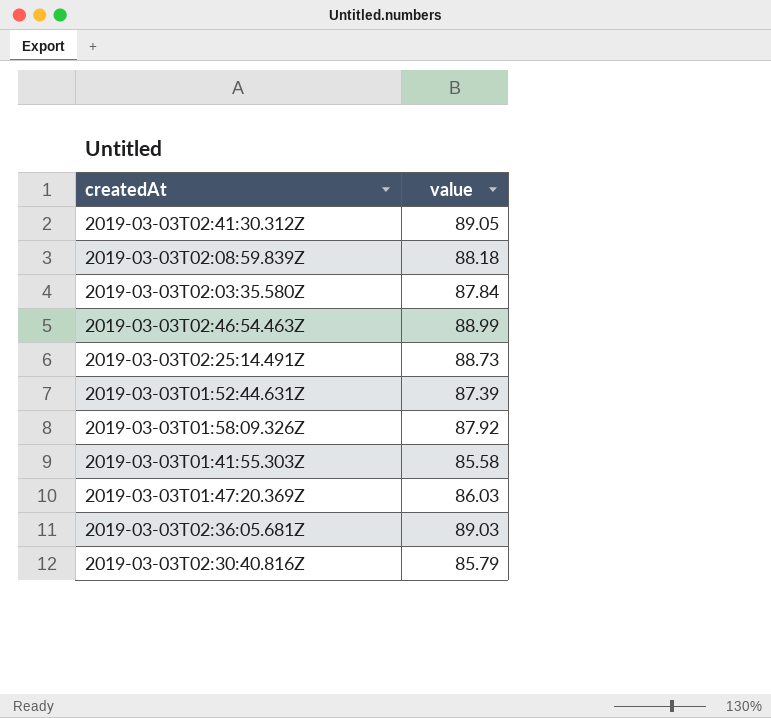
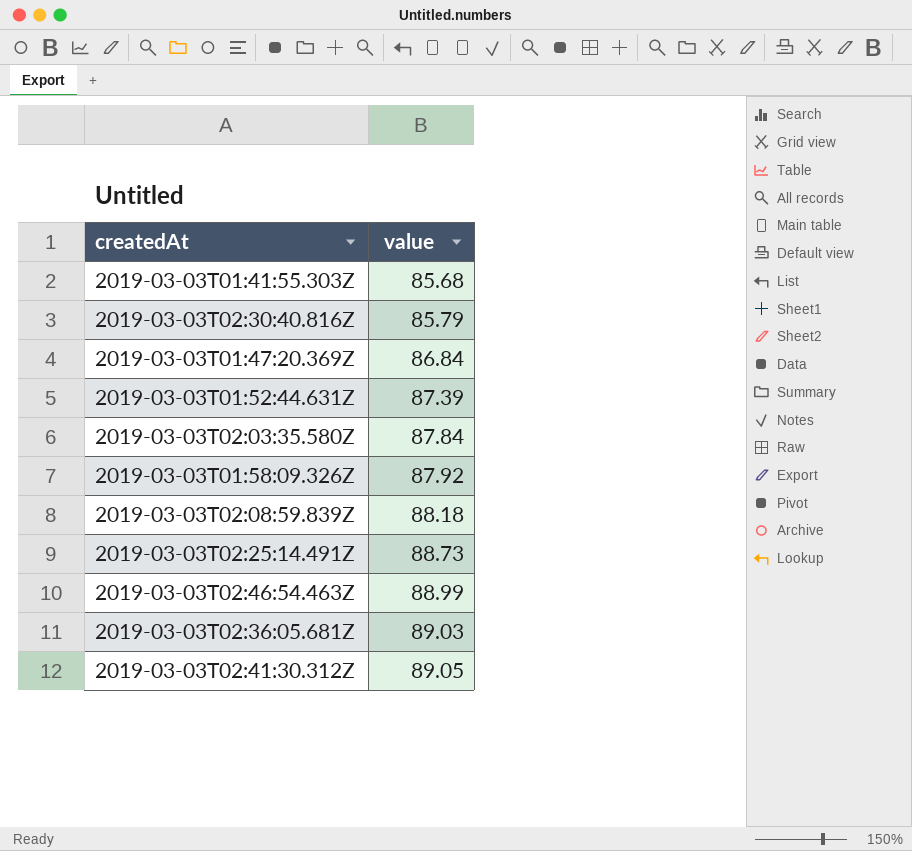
row order: none -> value ascending
2019-03-03T01:41:55.303Z | value: 85.58 -> 85.68
2019-03-03T01:47:20.369Z | value: 86.03 -> 86.84

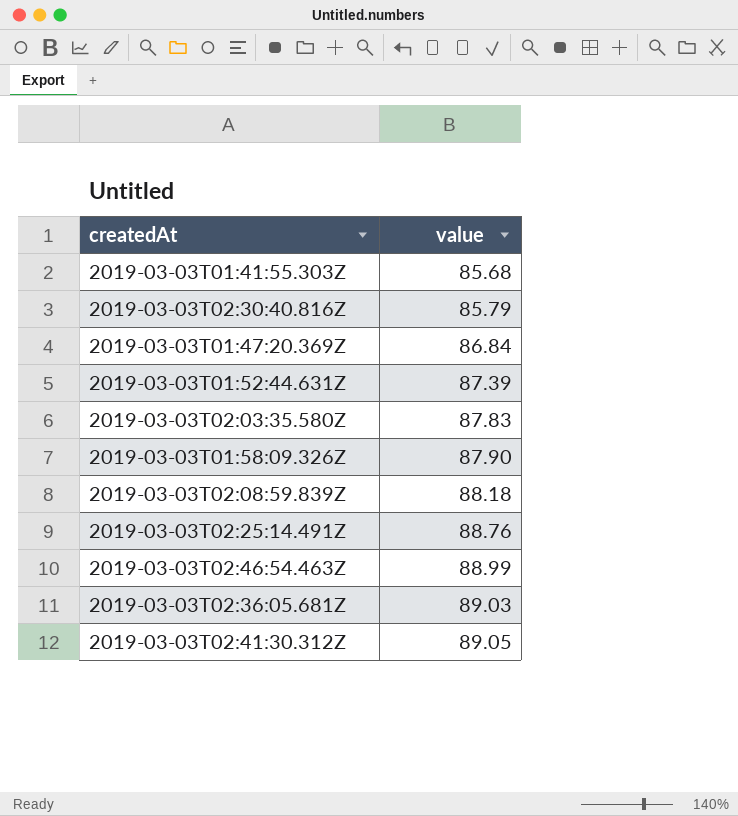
2019-03-03T02:03:35.580Z | value: 87.84 -> 87.83
2019-03-03T01:58:09.326Z | value: 87.92 -> 87.90
2019-03-03T02:25:14.491Z | value: 88.73 -> 88.76

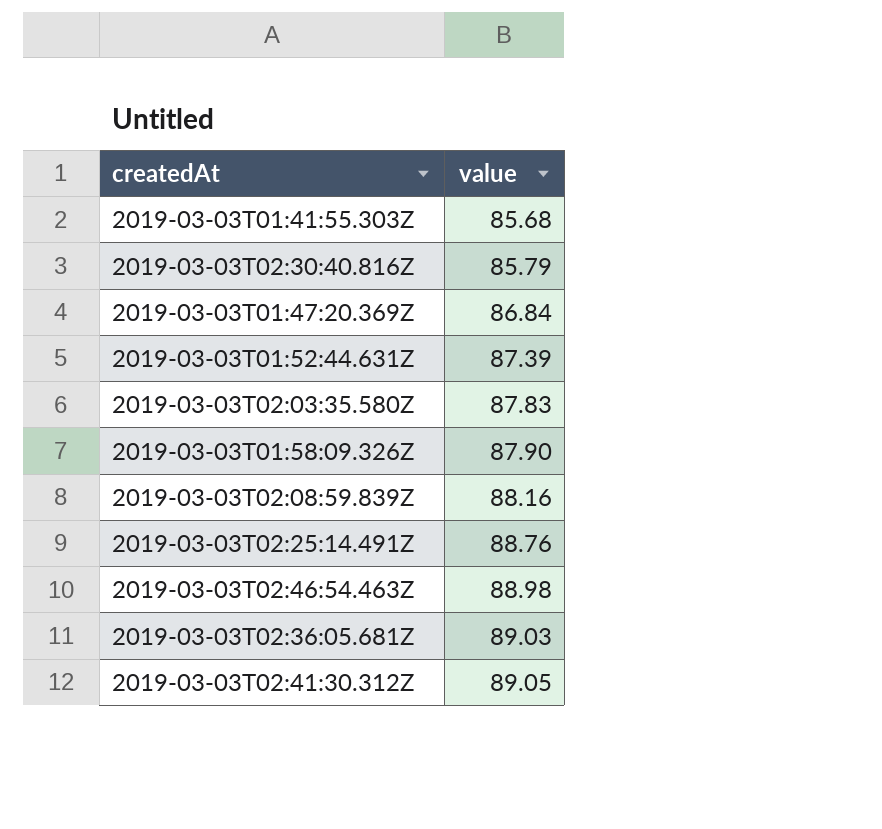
2019-03-03T02:08:59.839Z | value: 88.18 -> 88.16
2019-03-03T02:46:54.463Z | value: 88.99 -> 88.98

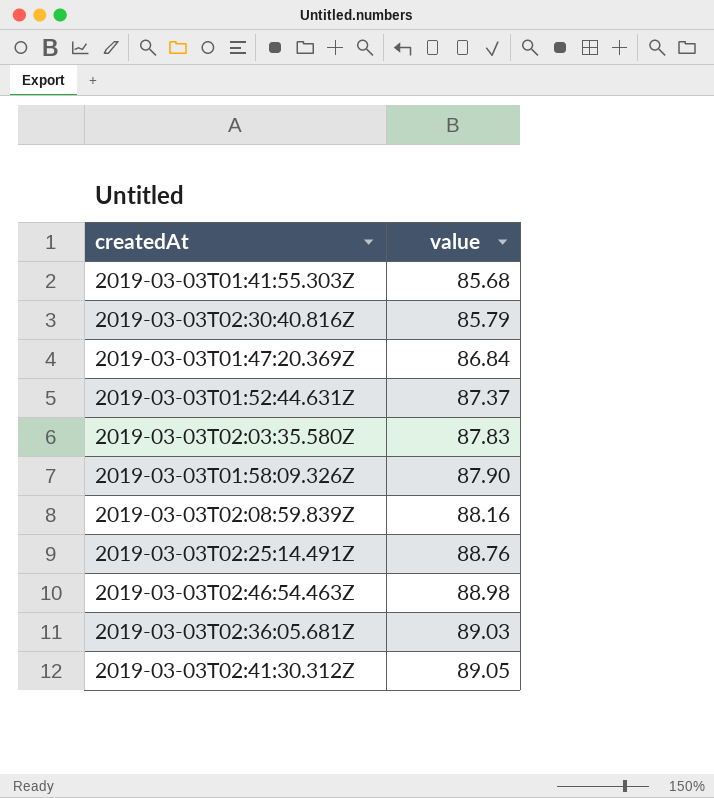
2019-03-03T01:52:44.631Z | value: 87.39 -> 87.37

